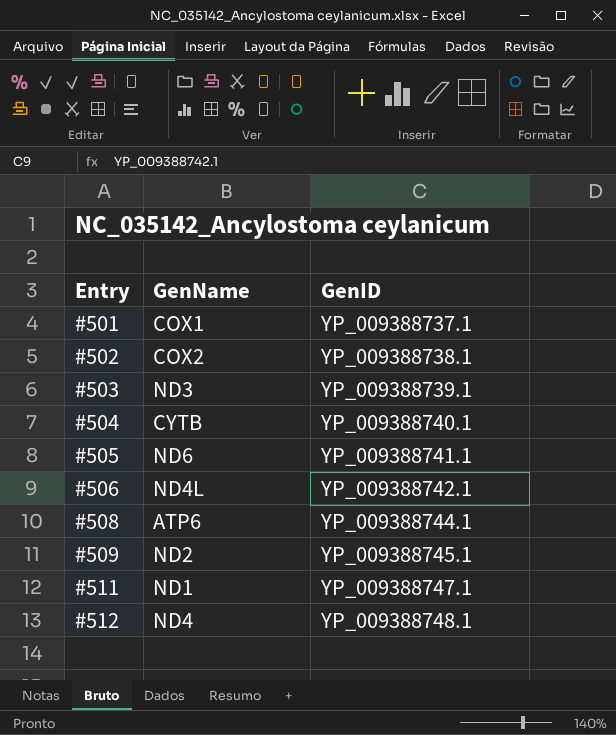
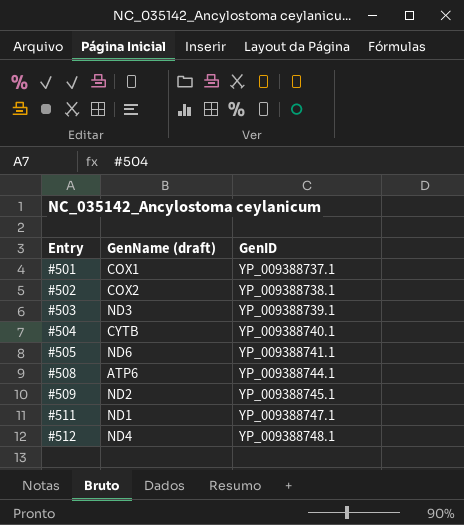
column name: GenName -> GenName (draft)
row #506: ND4L | YP_009388742.1 -> none

